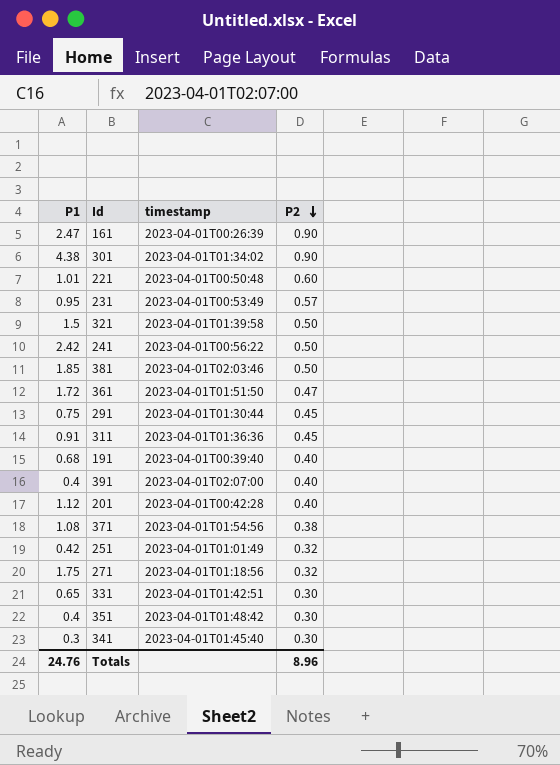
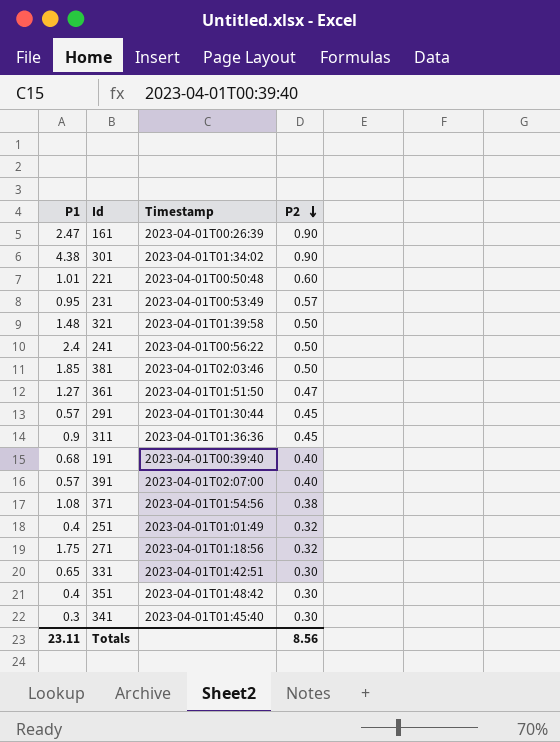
column name: timestamp -> Timestamp
row 201: 1.12 | 2023-04-01T00:42:28 | 0.40 -> none
321 | P1: 1.5 -> 1.48
241 | P1: 2.42 -> 2.4
361 | P1: 1.72 -> 1.27
291 | P1: 0.75 -> 0.57
311 | P1: 0.91 -> 0.9
391 | P1: 0.4 -> 0.57
251 | P1: 0.42 -> 0.4
Totals | P1: 24.76 -> 23.11
Totals | P2: 8.96 -> 8.56

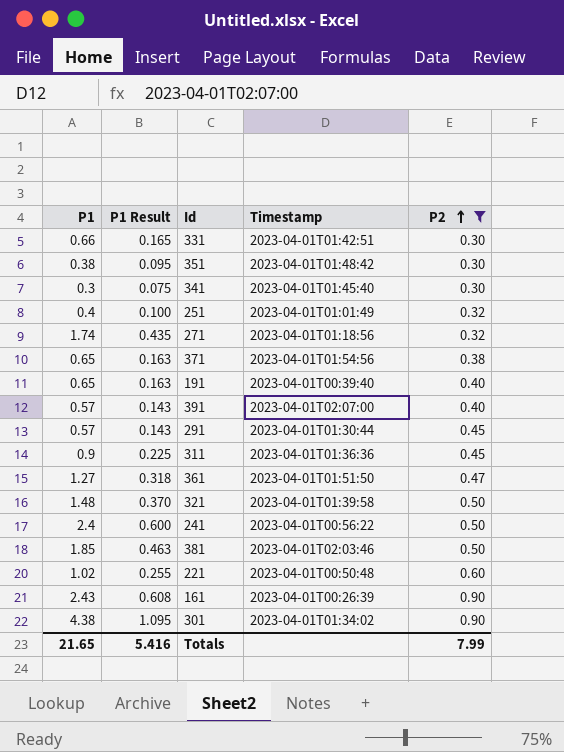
filter: none -> P2 != 0.57
row order: P2 descending -> P2 ascending
column P1 Result | formula: none -> [P1] * 0.25
331 | P1: 0.65 -> 0.66
351 | P1: 0.4 -> 0.38
271 | P1: 1.75 -> 1.74
371 | P1: 1.08 -> 0.65
191 | P1: 0.68 -> 0.65
221 | P1: 1.01 -> 1.02
161 | P1: 2.47 -> 2.43
Totals | P1: 23.11 -> 21.65
Totals | P2: 8.56 -> 7.99

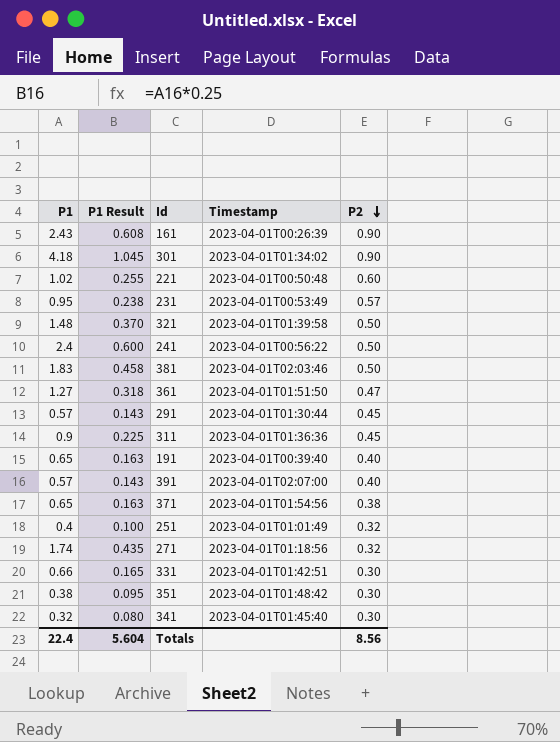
filter: P2 != 0.57 -> none
row order: P2 ascending -> P2 descending
301 | P1: 4.38 -> 4.18
301 | P1 Result: 1.095 -> 1.045
381 | P1: 1.85 -> 1.83
381 | P1 Result: 0.463 -> 0.458
341 | P1: 0.3 -> 0.32
341 | P1 Result: 0.075 -> 0.080
Totals | P1: 21.65 -> 22.4
Totals | P1 Result: 5.416 -> 5.604
Totals | P2: 7.99 -> 8.56

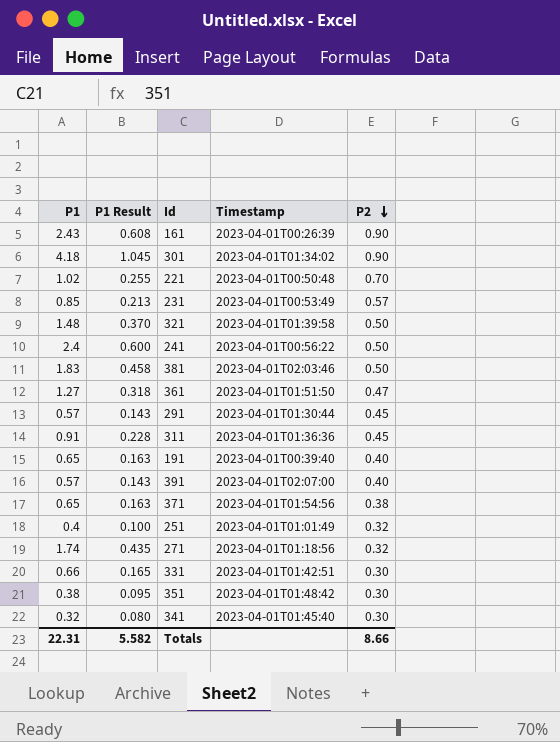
221 | P2: 0.60 -> 0.70
231 | P1: 0.95 -> 0.85
231 | P1 Result: 0.238 -> 0.213
311 | P1: 0.9 -> 0.91
311 | P1 Result: 0.225 -> 0.228
Totals | P1: 22.4 -> 22.31
Totals | P1 Result: 5.604 -> 5.582
Totals | P2: 8.56 -> 8.66

